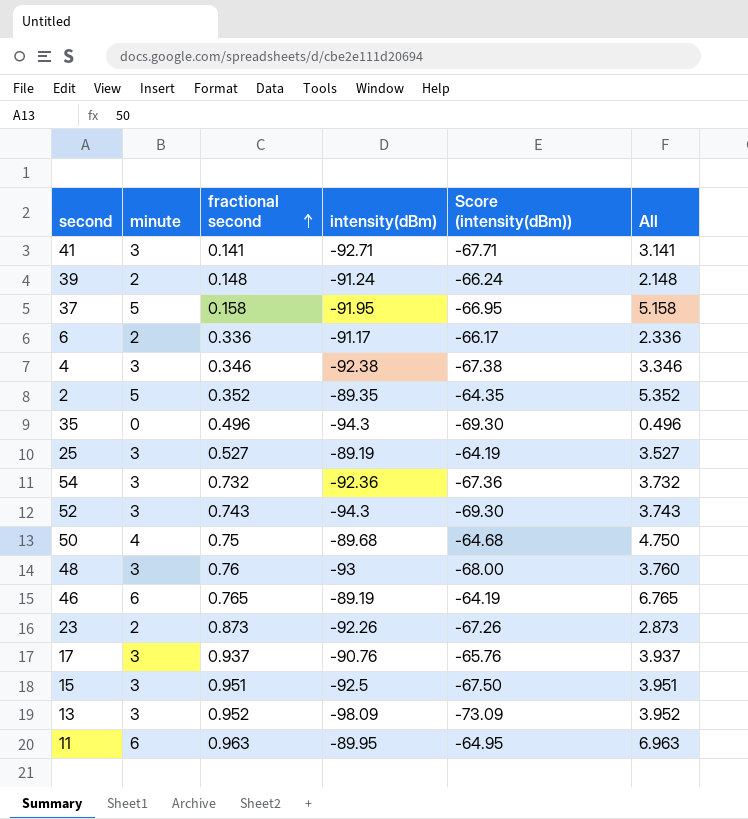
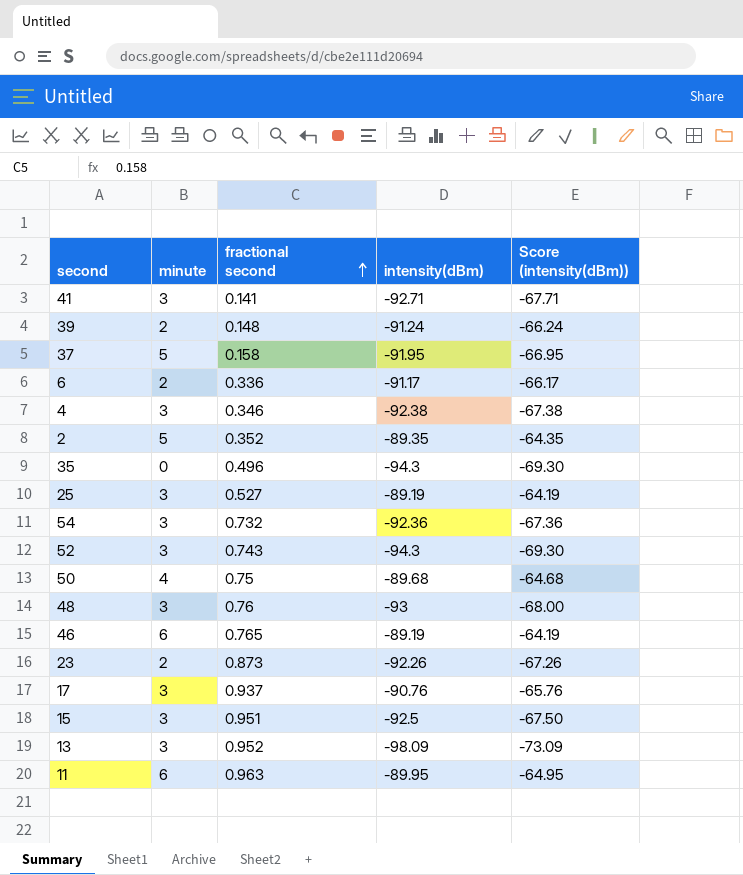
column All | formula: [minute] + [fractional second] -> none

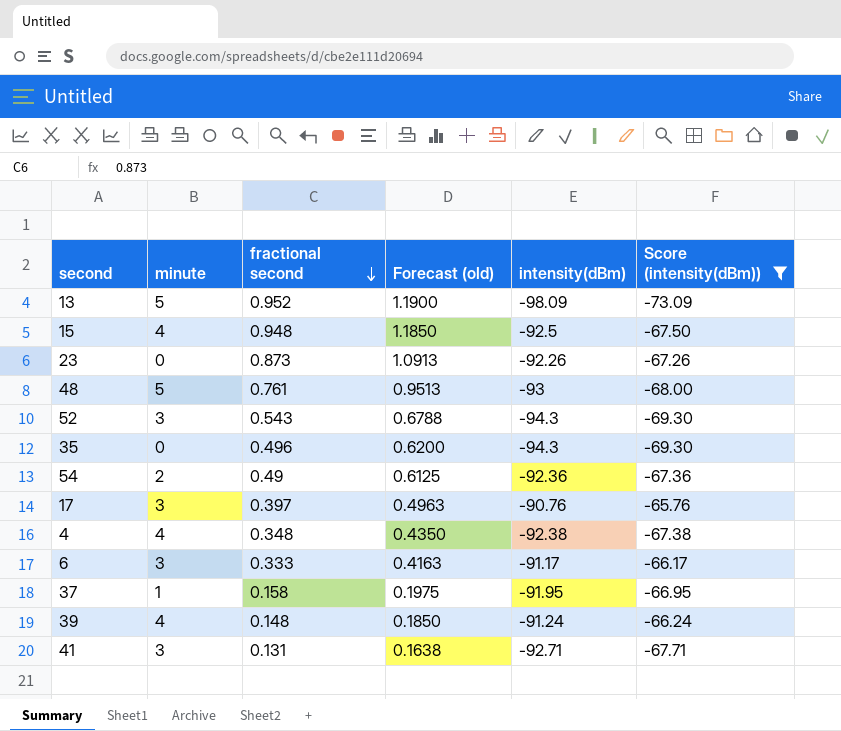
filter: none -> Score (intensity(dBm)) <= -65.76
row order: fractional second ascending -> fractional second descending
column Forecast (old) | formula: none -> [fractional second] * 1.25
13 | minute: 3 -> 5
15 | minute: 3 -> 4
15 | fractional second: 0.951 -> 0.948
23 | minute: 2 -> 0
48 | minute: 3 -> 5
48 | fractional second: 0.76 -> 0.761
52 | fractional second: 0.743 -> 0.543
54 | minute: 3 -> 2
54 | fractional second: 0.732 -> 0.49
17 | fractional second: 0.937 -> 0.397
4 | minute: 3 -> 4
4 | fractional second: 0.346 -> 0.348
6 | minute: 2 -> 3
6 | fractional second: 0.336 -> 0.333
37 | minute: 5 -> 1
39 | minute: 2 -> 4
41 | fractional second: 0.141 -> 0.131

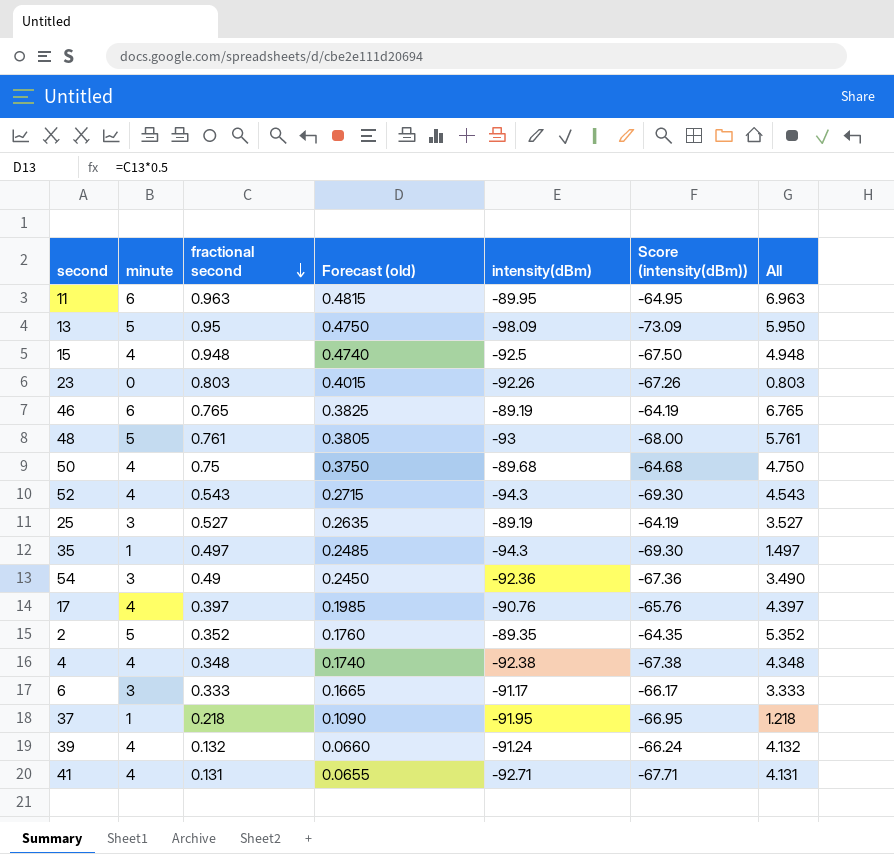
filter: Score (intensity(dBm)) <= -65.76 -> none
column Forecast (old) | formula: [fractional second] * 1.25 -> [fractional second] * 0.5
column All | formula: none -> [minute] + [fractional second]
13 | fractional second: 0.952 -> 0.95
23 | fractional second: 0.873 -> 0.803
52 | minute: 3 -> 4
35 | minute: 0 -> 1
35 | fractional second: 0.496 -> 0.497
54 | minute: 2 -> 3
17 | minute: 3 -> 4
37 | fractional second: 0.158 -> 0.218
39 | fractional second: 0.148 -> 0.132
41 | minute: 3 -> 4

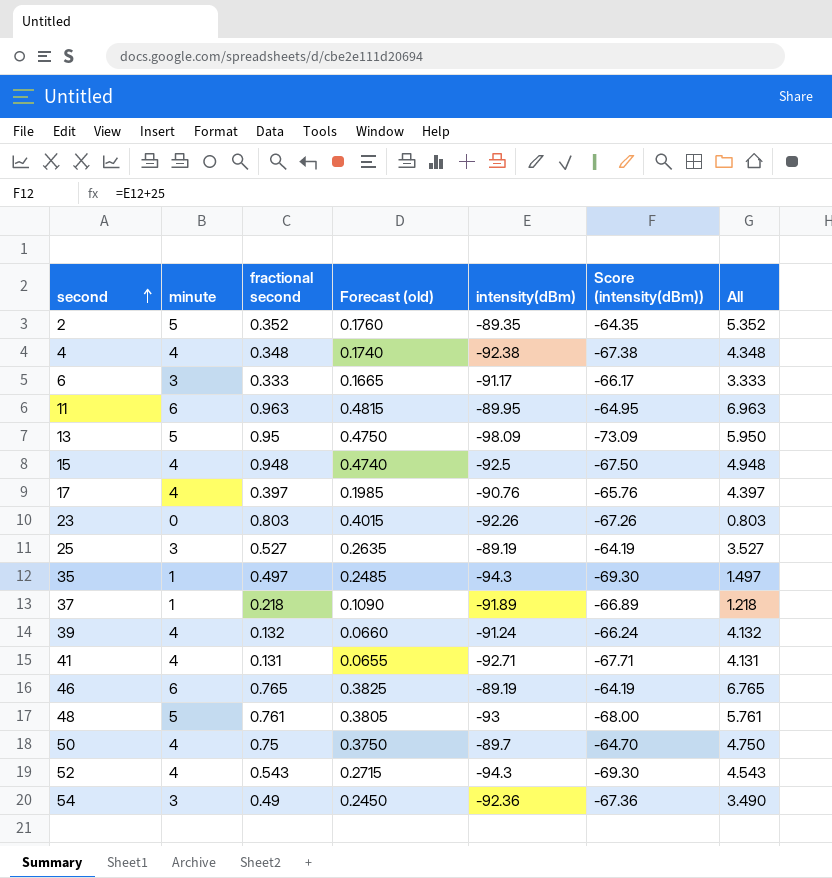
row order: fractional second descending -> second ascending
37 | intensity(dBm): -91.95 -> -91.89
37 | Score (intensity(dBm)): -66.95 -> -66.89
50 | intensity(dBm): -89.68 -> -89.7
50 | Score (intensity(dBm)): -64.68 -> -64.70

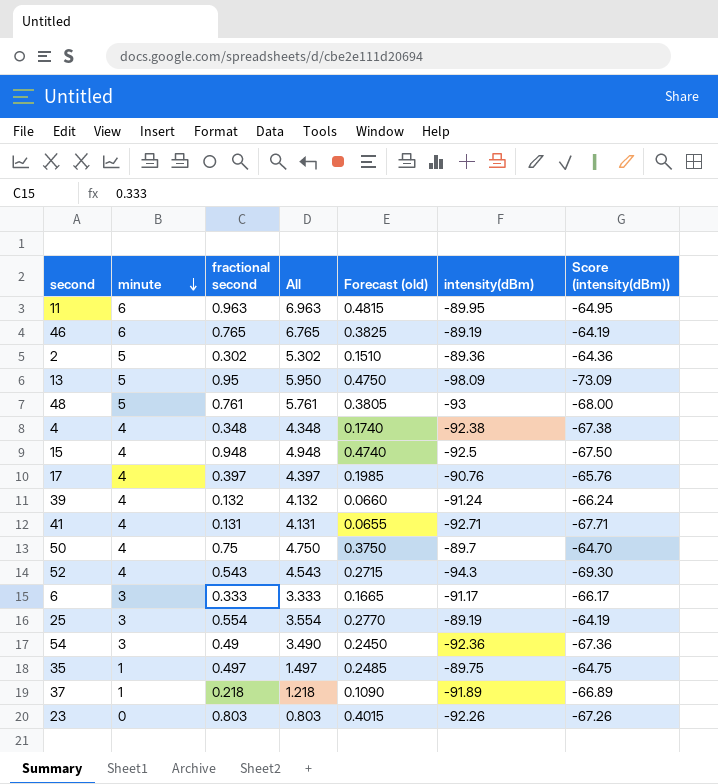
row order: second ascending -> minute descending
column All | position: 7 -> 4
2 | fractional second: 0.352 -> 0.302
2 | All: 5.352 -> 5.302
2 | Forecast (old): 0.1760 -> 0.1510
2 | intensity(dBm): -89.35 -> -89.36
2 | Score (intensity(dBm)): -64.35 -> -64.36
25 | fractional second: 0.527 -> 0.554
25 | All: 3.527 -> 3.554
25 | Forecast (old): 0.2635 -> 0.2770
35 | intensity(dBm): -94.3 -> -89.75
35 | Score (intensity(dBm)): -69.30 -> -64.75

